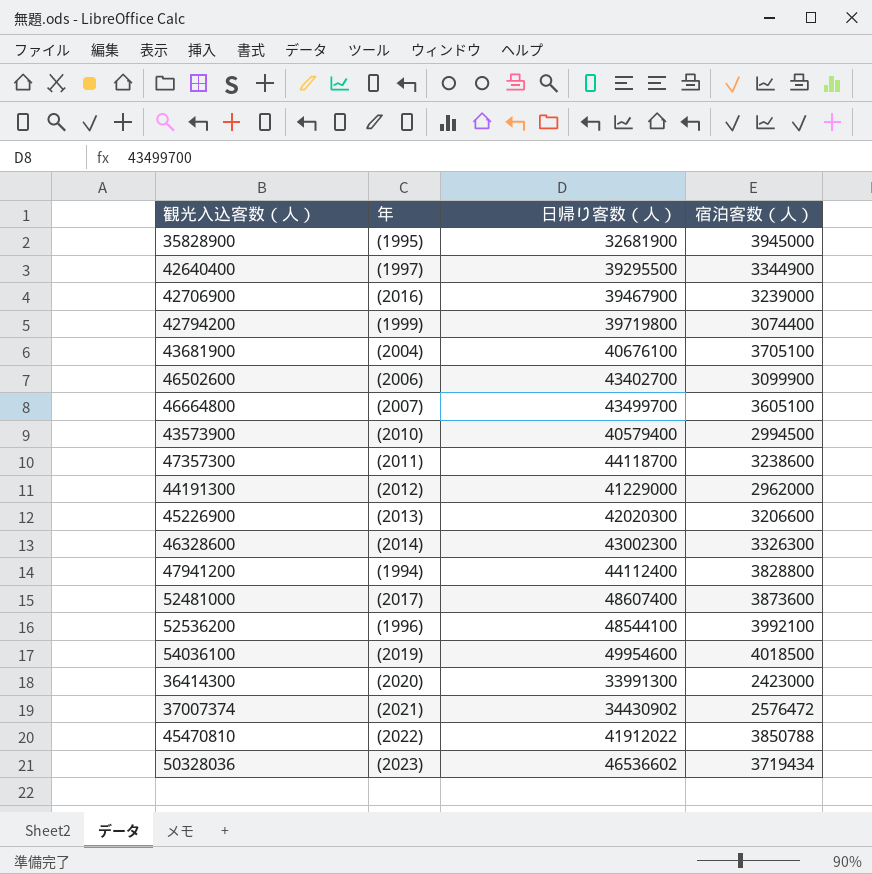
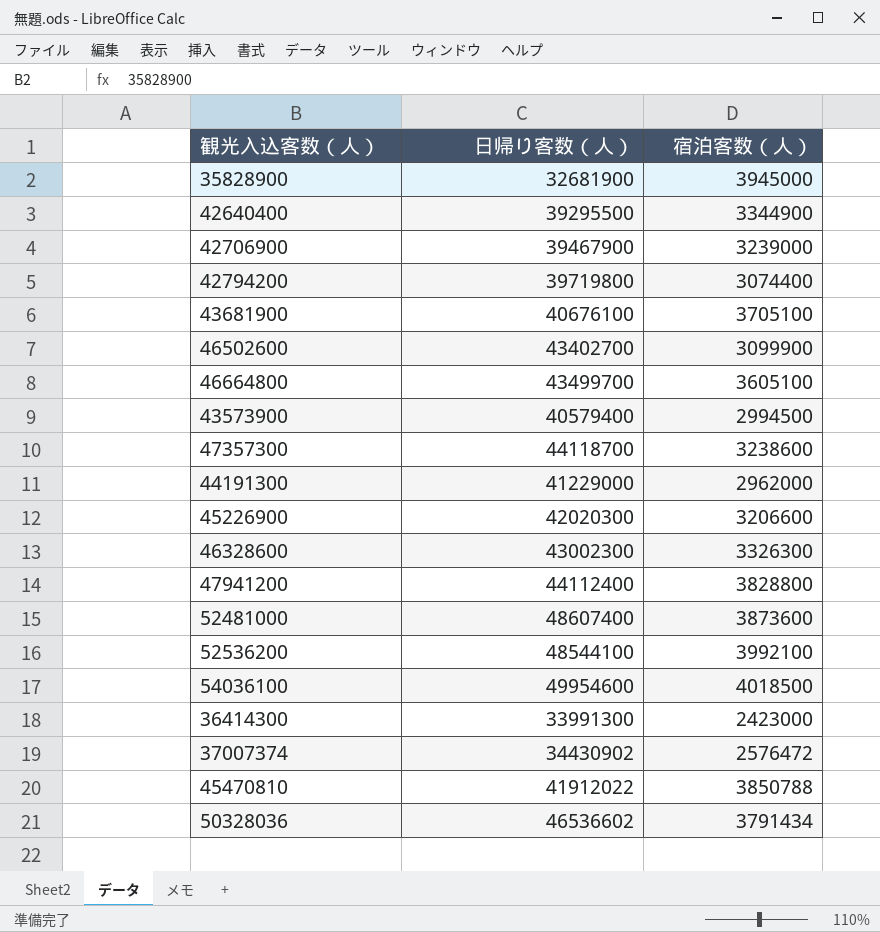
column 年 | position: 2 -> none
50328036 | 宿泊客数（人）: 3719434 -> 3791434

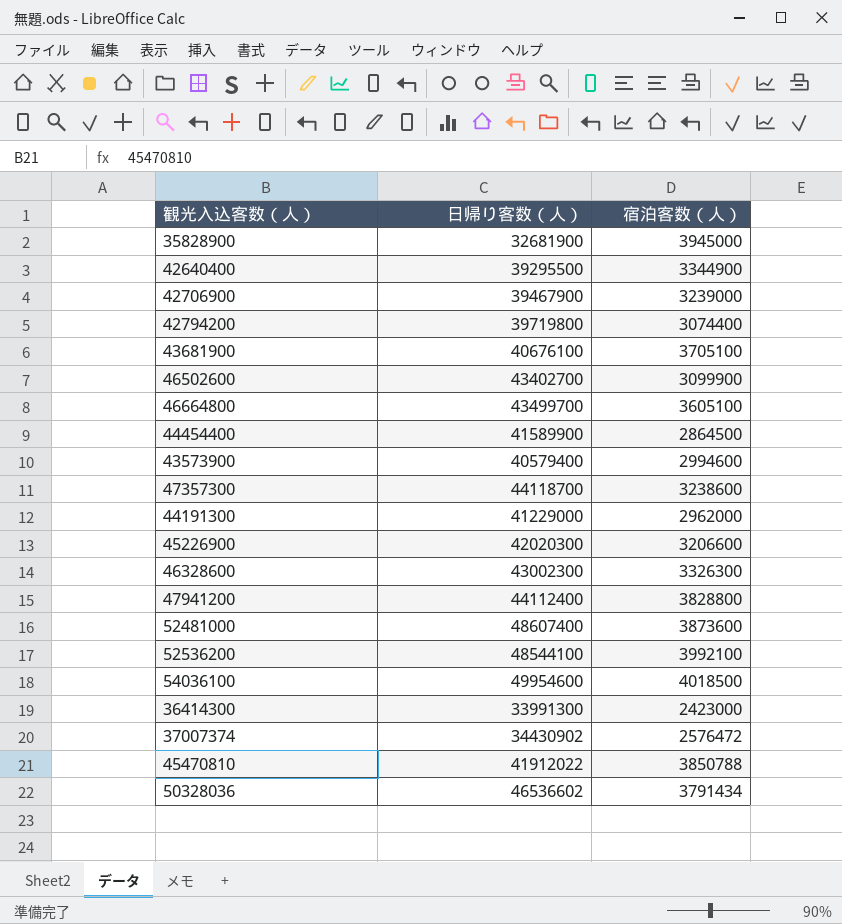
row 44454400: none -> 41589900 | 2864500
43573900 | 宿泊客数（人）: 2994500 -> 2994600

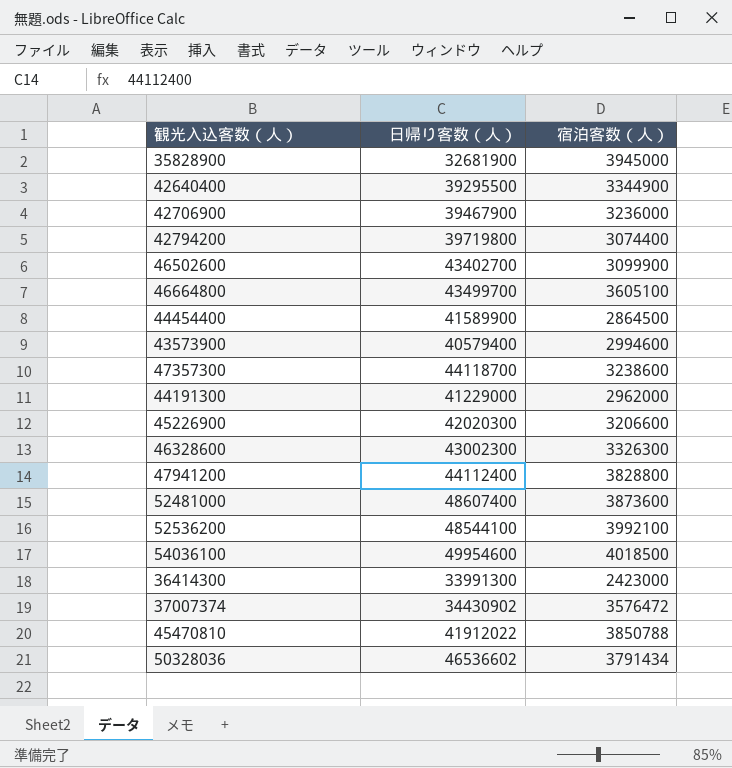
row 43681900: 40676100 | 3705100 -> none
42706900 | 宿泊客数（人）: 3239000 -> 3236000
37007374 | 宿泊客数（人）: 2576472 -> 3576472

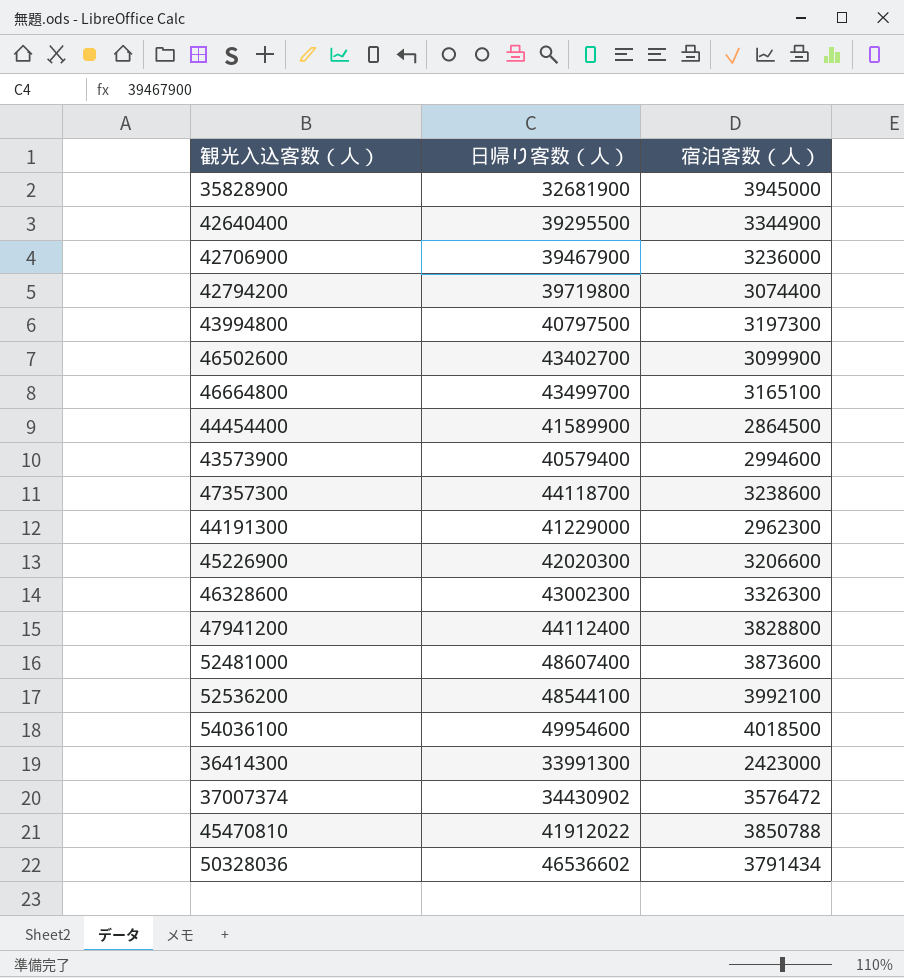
row 43994800: none -> 40797500 | 3197300
46664800 | 宿泊客数（人）: 3605100 -> 3165100
44191300 | 宿泊客数（人）: 2962000 -> 2962300

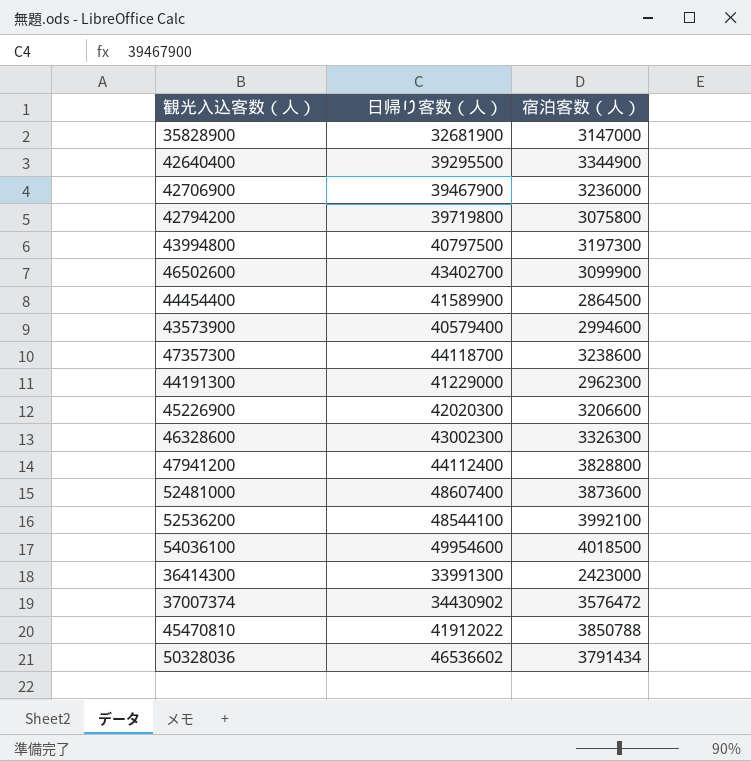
row 46664800: 43499700 | 3165100 -> none
35828900 | 宿泊客数（人）: 3945000 -> 3147000
42794200 | 宿泊客数（人）: 3074400 -> 3075800

